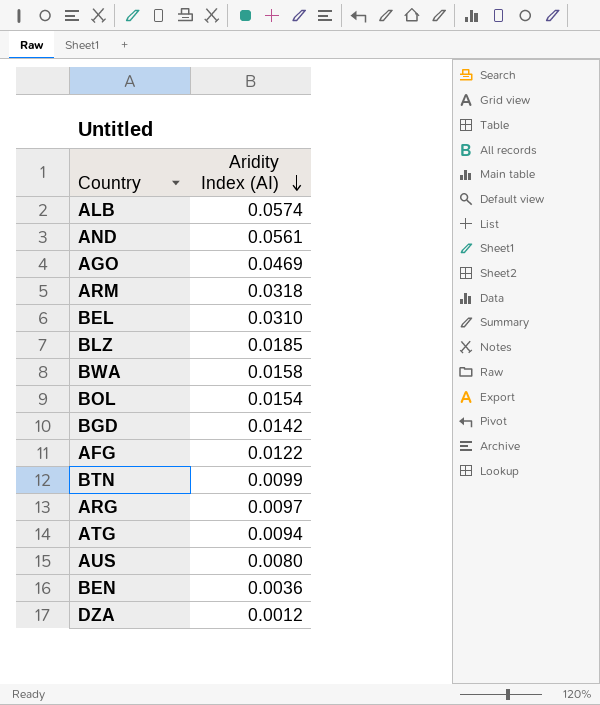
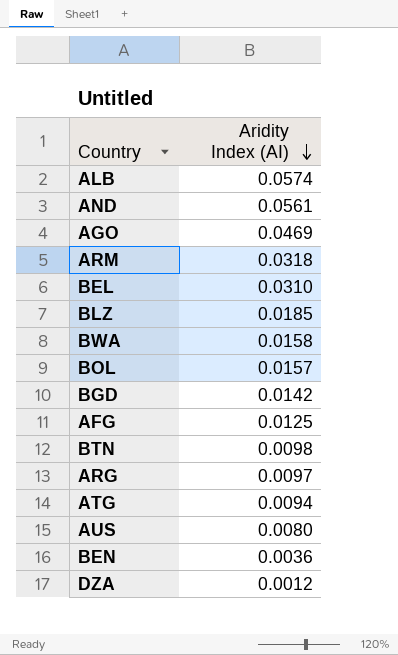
BOL | Aridity Index (AI): 0.0154 -> 0.0157
AFG | Aridity Index (AI): 0.0122 -> 0.0125
BTN | Aridity Index (AI): 0.0099 -> 0.0098

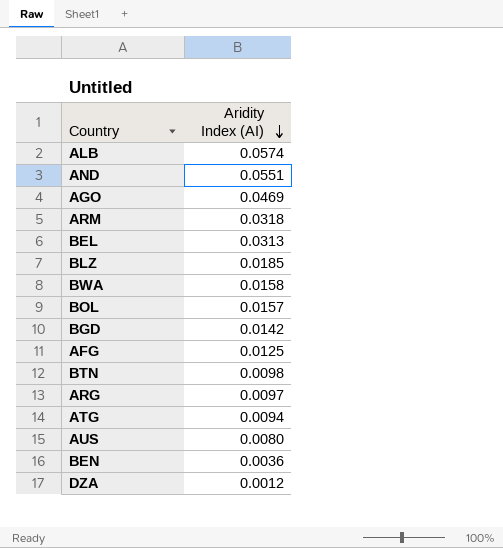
AND | Aridity Index (AI): 0.0561 -> 0.0551
BEL | Aridity Index (AI): 0.0310 -> 0.0313

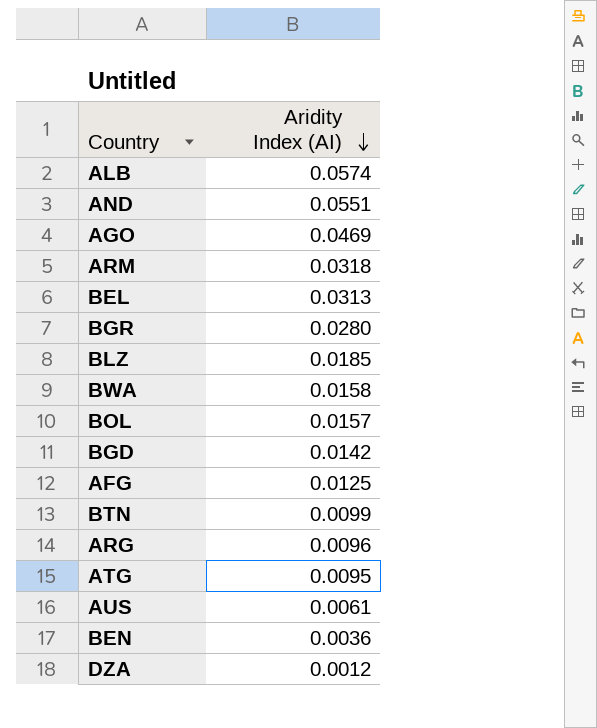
row BGR: none -> 0.0280
BTN | Aridity Index (AI): 0.0098 -> 0.0099
ARG | Aridity Index (AI): 0.0097 -> 0.0096
ATG | Aridity Index (AI): 0.0094 -> 0.0095
AUS | Aridity Index (AI): 0.0080 -> 0.0061

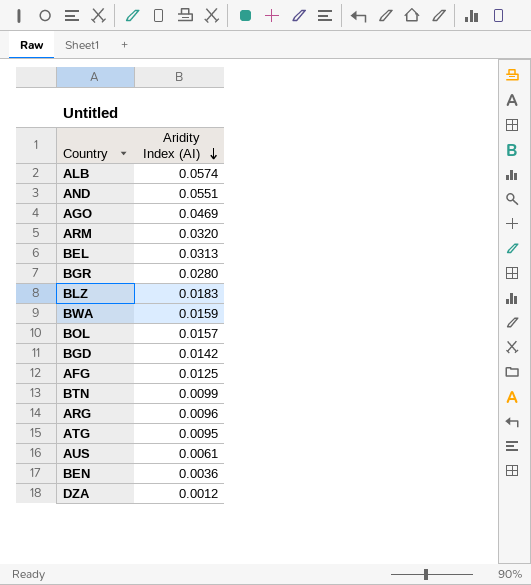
ARM | Aridity Index (AI): 0.0318 -> 0.0320
BLZ | Aridity Index (AI): 0.0185 -> 0.0183
BWA | Aridity Index (AI): 0.0158 -> 0.0159

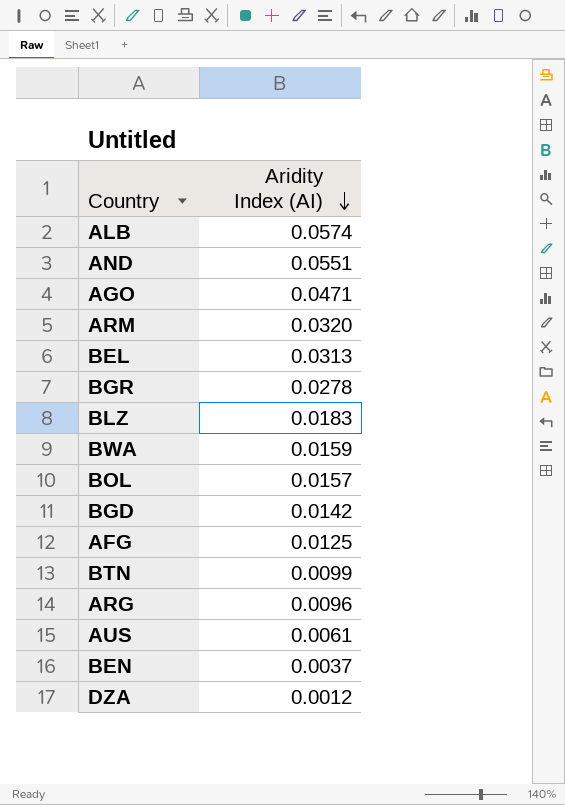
row ATG: 0.0095 -> none
AGO | Aridity Index (AI): 0.0469 -> 0.0471
BGR | Aridity Index (AI): 0.0280 -> 0.0278
BEN | Aridity Index (AI): 0.0036 -> 0.0037

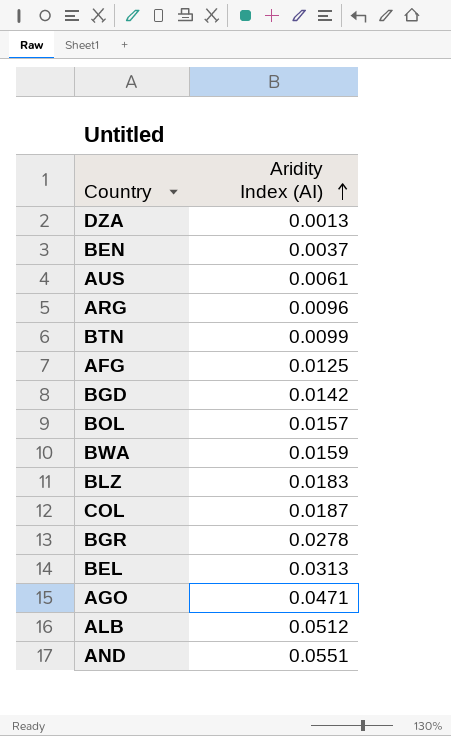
row order: Aridity Index (AI) descending -> Aridity Index (AI) ascending
row ARM: 0.0320 -> none
DZA | Aridity Index (AI): 0.0012 -> 0.0013
row COL: none -> 0.0187
ALB | Aridity Index (AI): 0.0574 -> 0.0512

